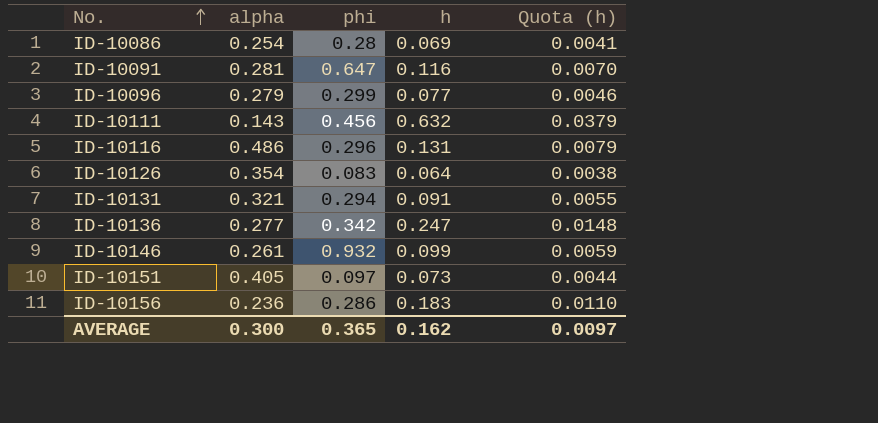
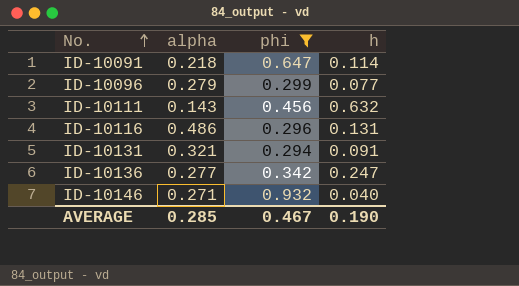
filter: none -> phi >= 0.294
column Quota (h) | formula: [h] * 0.06 -> none
ID-10091 | alpha: 0.281 -> 0.218
ID-10091 | h: 0.116 -> 0.114
ID-10146 | alpha: 0.261 -> 0.271
ID-10146 | h: 0.099 -> 0.040
AVERAGE | alpha: 0.300 -> 0.285
AVERAGE | phi: 0.365 -> 0.467
AVERAGE | h: 0.162 -> 0.190

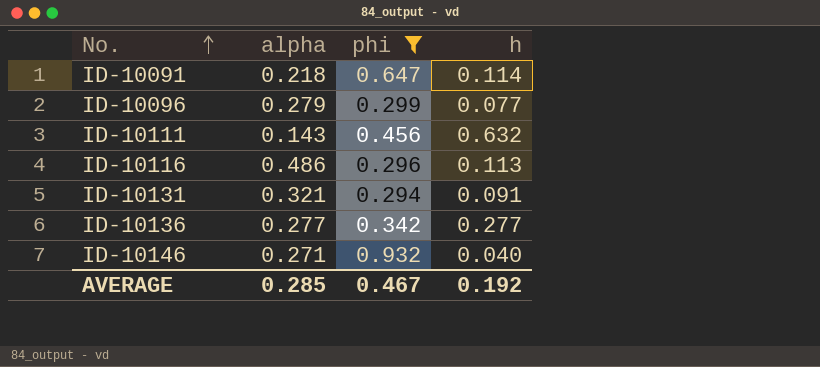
ID-10116 | h: 0.131 -> 0.113
ID-10136 | h: 0.247 -> 0.277
AVERAGE | h: 0.190 -> 0.192

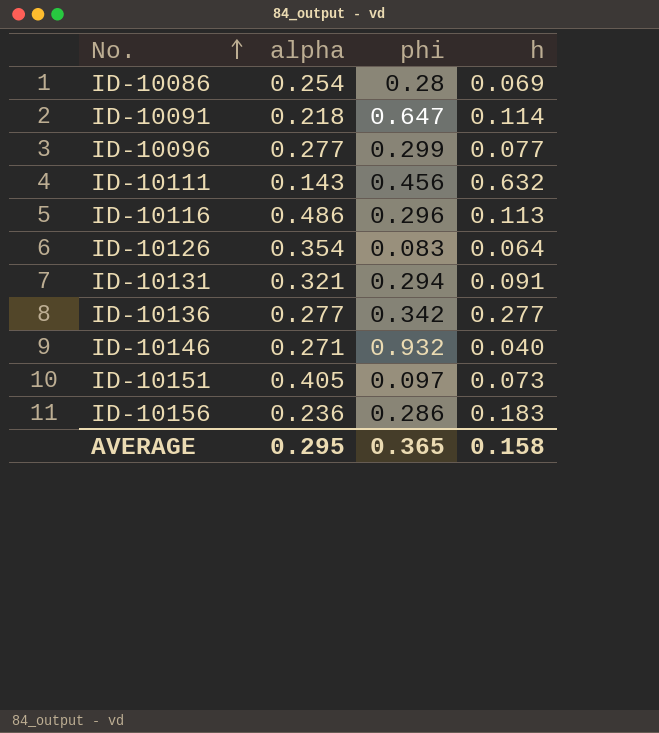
filter: phi >= 0.294 -> none
ID-10096 | alpha: 0.279 -> 0.277
AVERAGE | alpha: 0.285 -> 0.295
AVERAGE | phi: 0.467 -> 0.365
AVERAGE | h: 0.192 -> 0.158

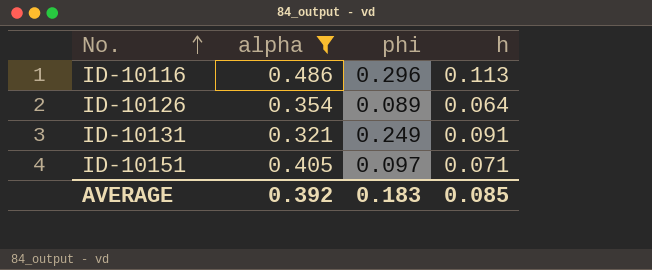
filter: none -> alpha >= 0.321
ID-10126 | phi: 0.083 -> 0.089
ID-10131 | phi: 0.294 -> 0.249
ID-10151 | h: 0.073 -> 0.071
AVERAGE | alpha: 0.295 -> 0.392
AVERAGE | phi: 0.365 -> 0.183
AVERAGE | h: 0.158 -> 0.085

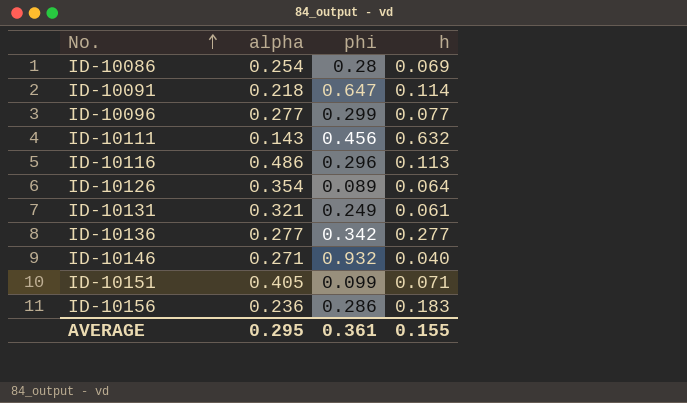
filter: alpha >= 0.321 -> none
ID-10131 | h: 0.091 -> 0.061
ID-10151 | phi: 0.097 -> 0.099
AVERAGE | alpha: 0.392 -> 0.295
AVERAGE | phi: 0.183 -> 0.361
AVERAGE | h: 0.085 -> 0.155

